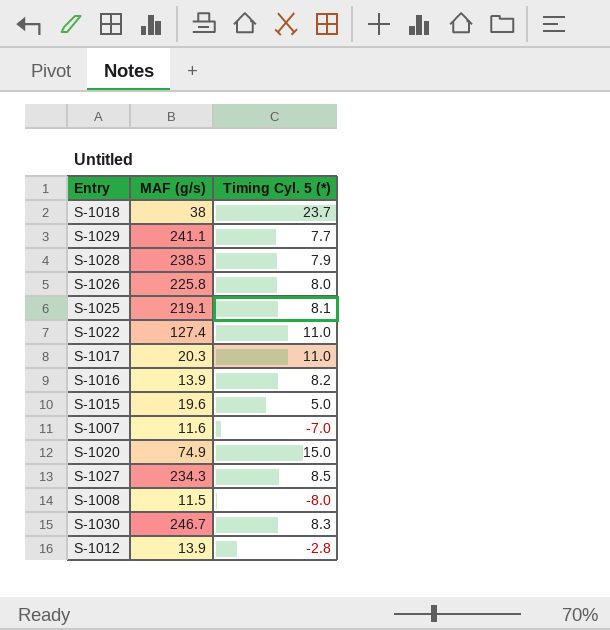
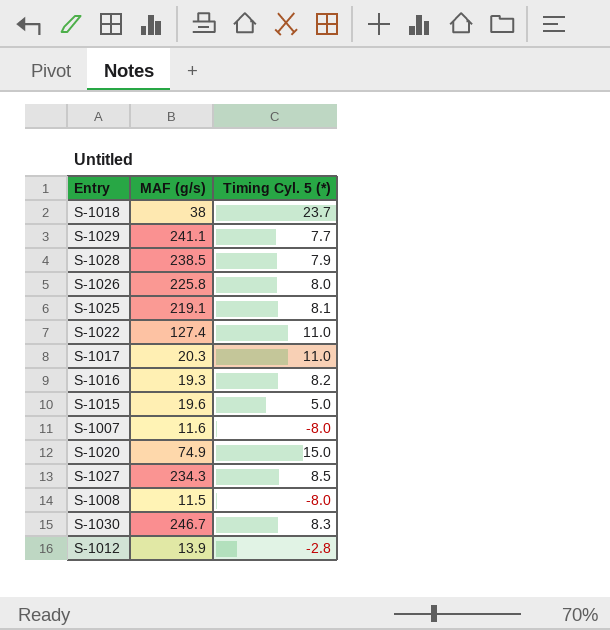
S-1016 | MAF (g/s): 13.9 -> 19.3
S-1007 | Timing Cyl. 5 (*): -7.0 -> -8.0

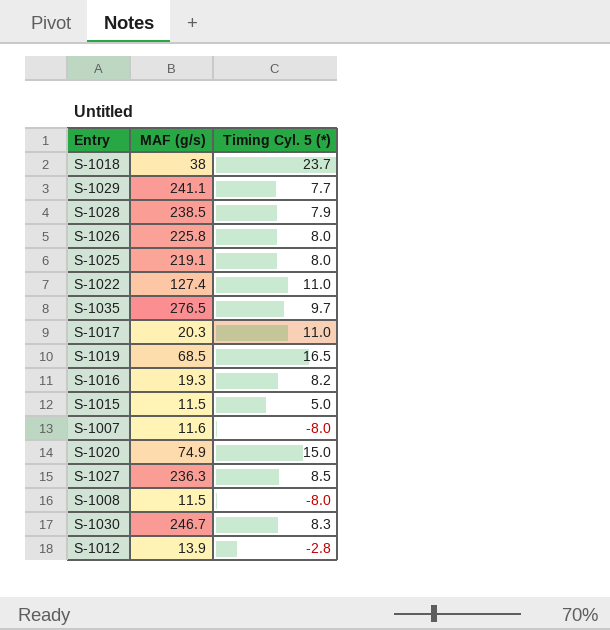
S-1025 | Timing Cyl. 5 (*): 8.1 -> 8.0
row S-1035: none -> 276.5 | 9.7
row S-1019: none -> 68.5 | 16.5
S-1015 | MAF (g/s): 19.6 -> 11.5
S-1027 | MAF (g/s): 234.3 -> 236.3

